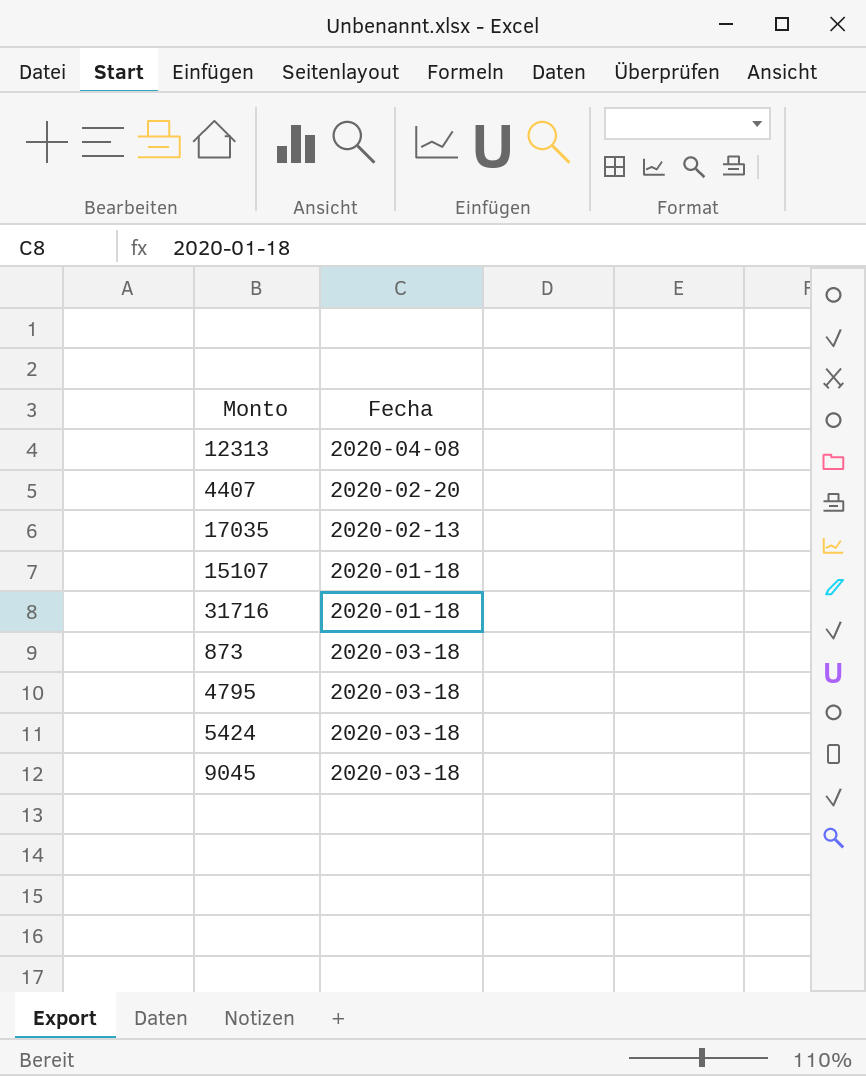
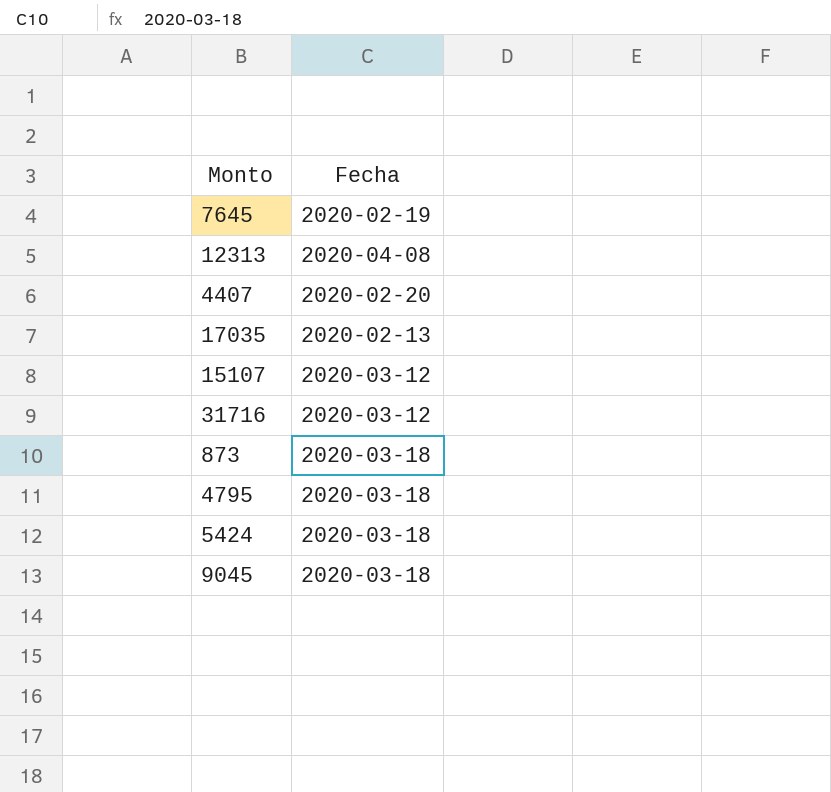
row 7645: none -> 2020-02-19
15107 | Fecha: 2020-01-18 -> 2020-03-12
31716 | Fecha: 2020-01-18 -> 2020-03-12

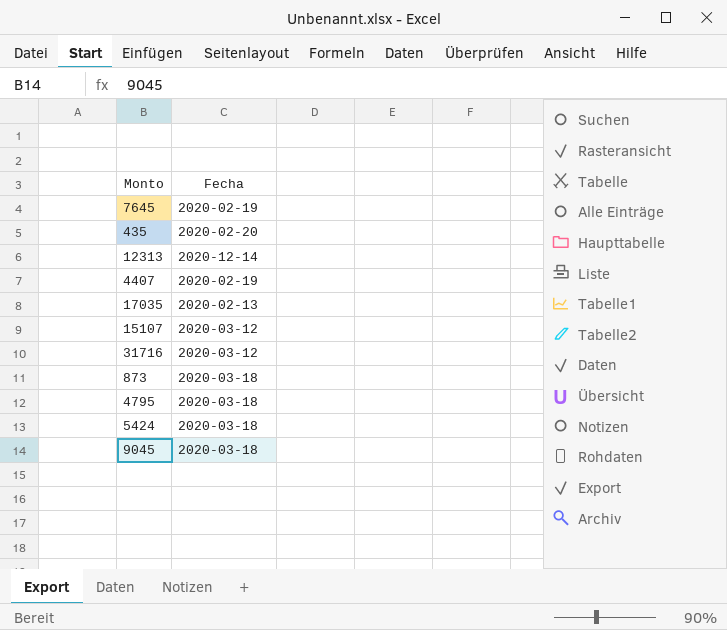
row 435: none -> 2020-02-20
12313 | Fecha: 2020-04-08 -> 2020-12-14
4407 | Fecha: 2020-02-20 -> 2020-02-19

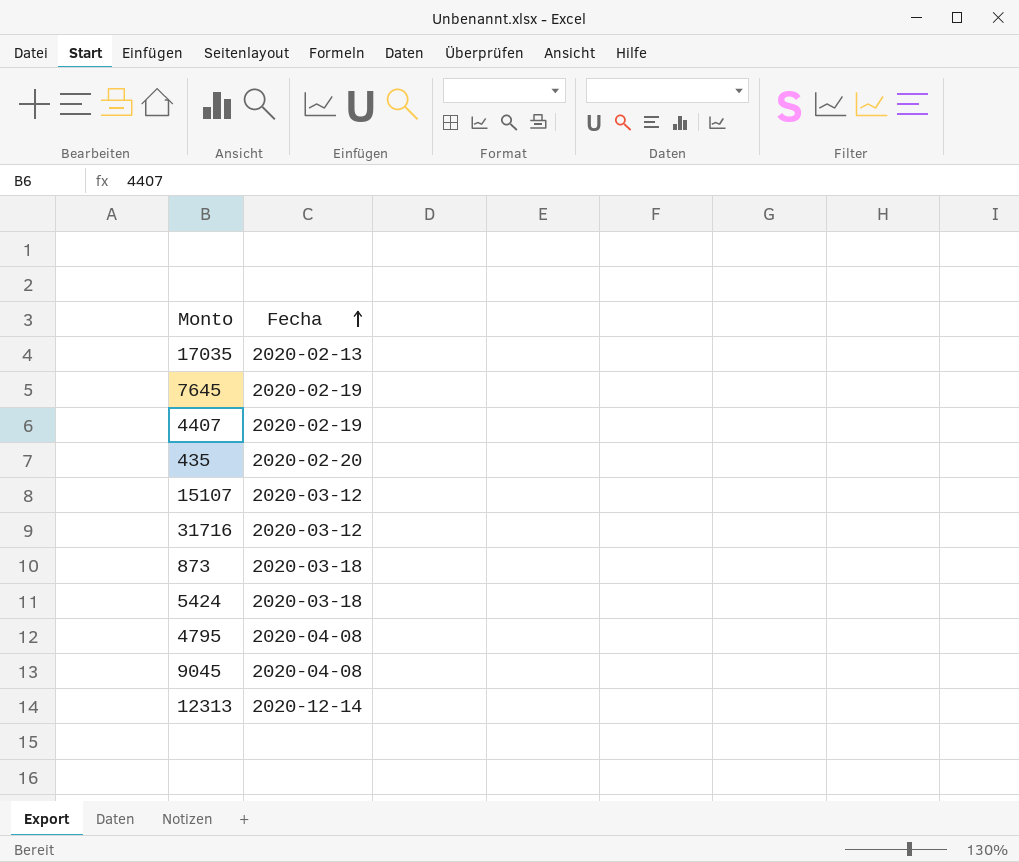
row order: none -> Fecha ascending
4795 | Fecha: 2020-03-18 -> 2020-04-08
9045 | Fecha: 2020-03-18 -> 2020-04-08

